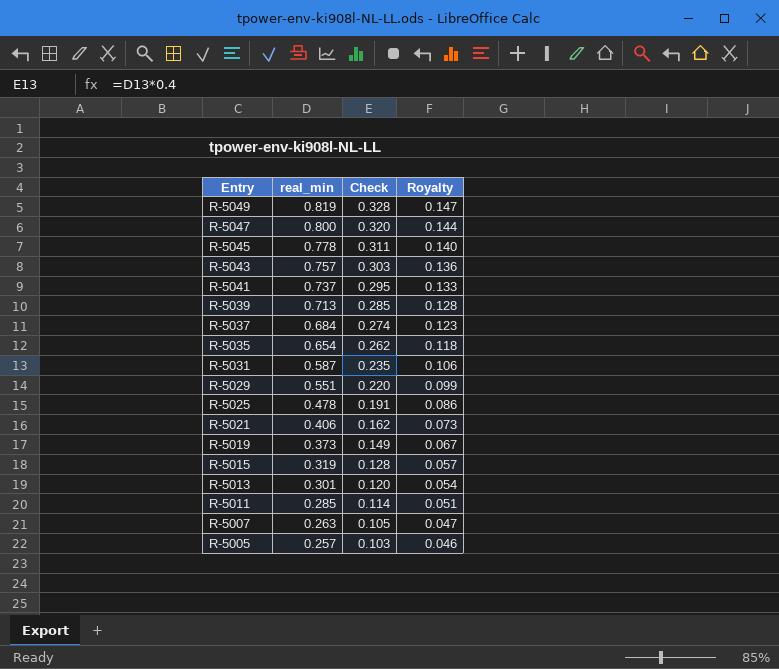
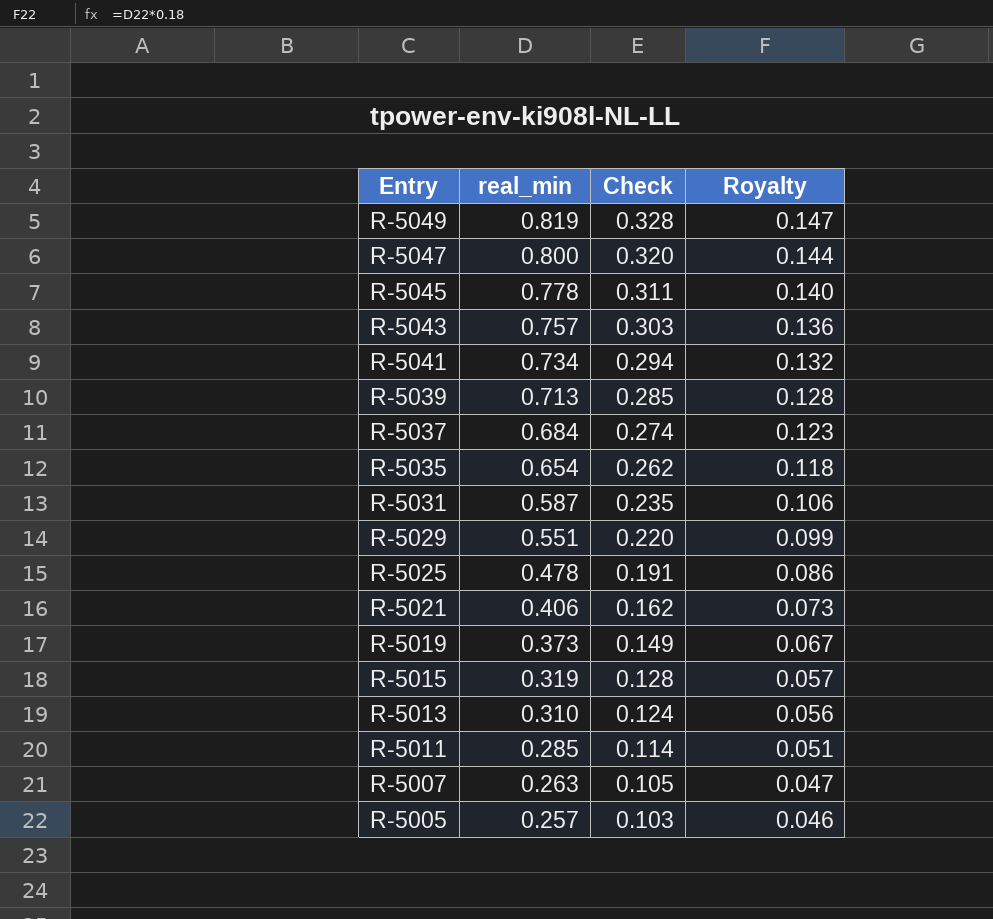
R-5041 | real_min: 0.737 -> 0.734
R-5041 | Check: 0.295 -> 0.294
R-5041 | Royalty: 0.133 -> 0.132
R-5013 | real_min: 0.301 -> 0.310
R-5013 | Check: 0.120 -> 0.124
R-5013 | Royalty: 0.054 -> 0.056

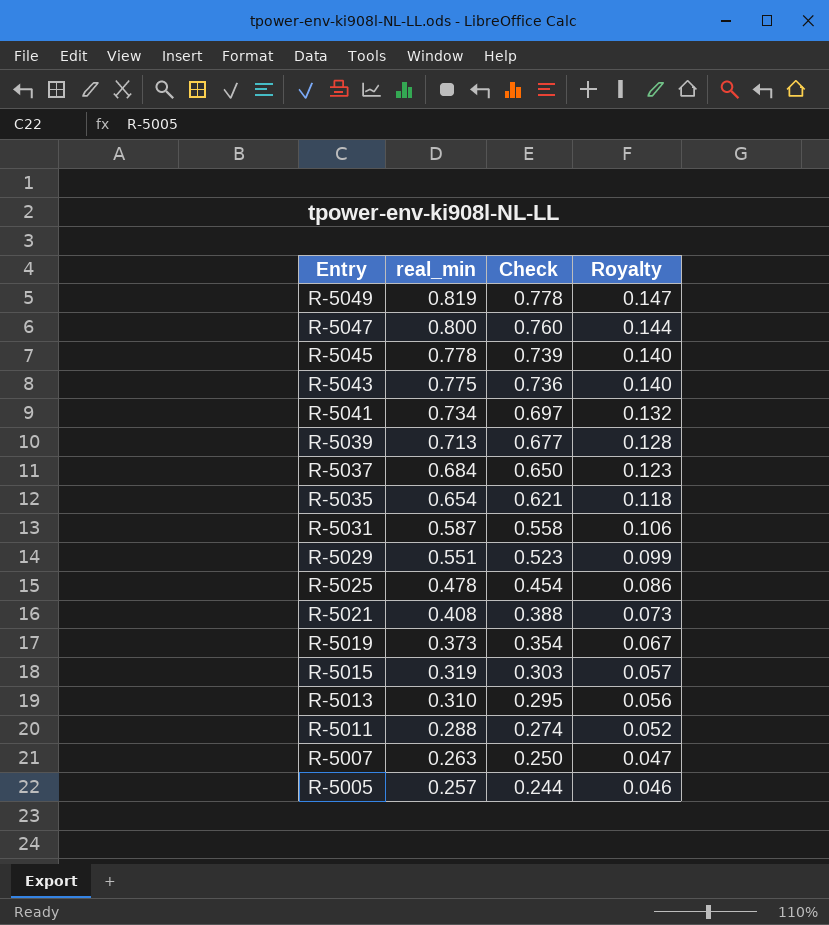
column Check | formula: [real_min] * 0.4 -> [real_min] * 0.95
R-5043 | real_min: 0.757 -> 0.775
R-5043 | Royalty: 0.136 -> 0.140
R-5021 | real_min: 0.406 -> 0.408
R-5011 | real_min: 0.285 -> 0.288
R-5011 | Royalty: 0.051 -> 0.052

